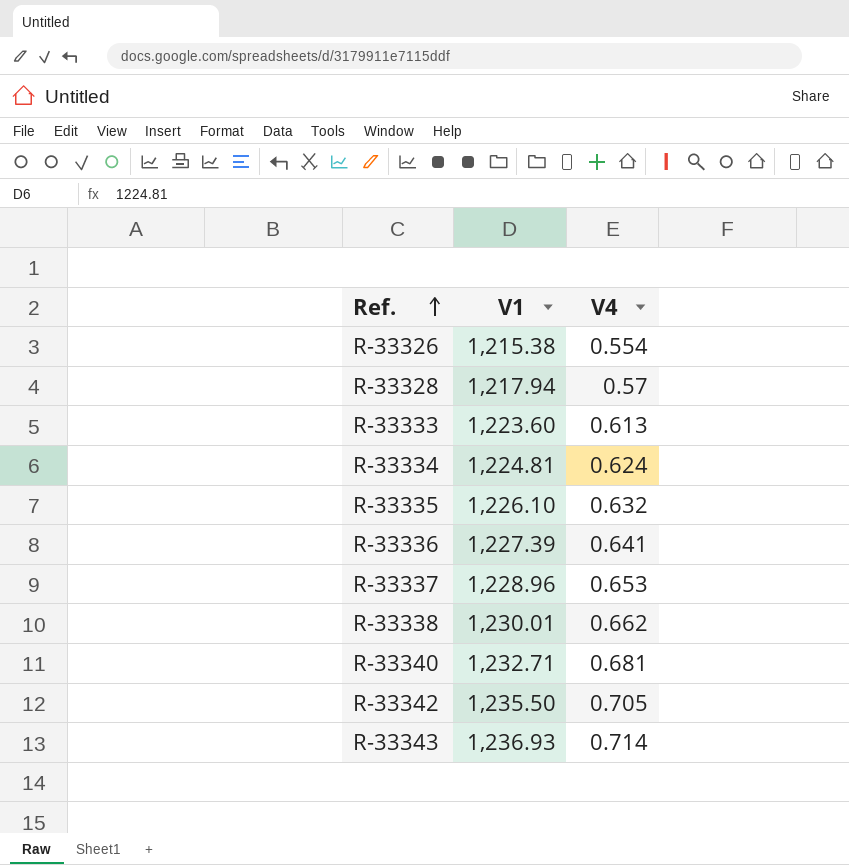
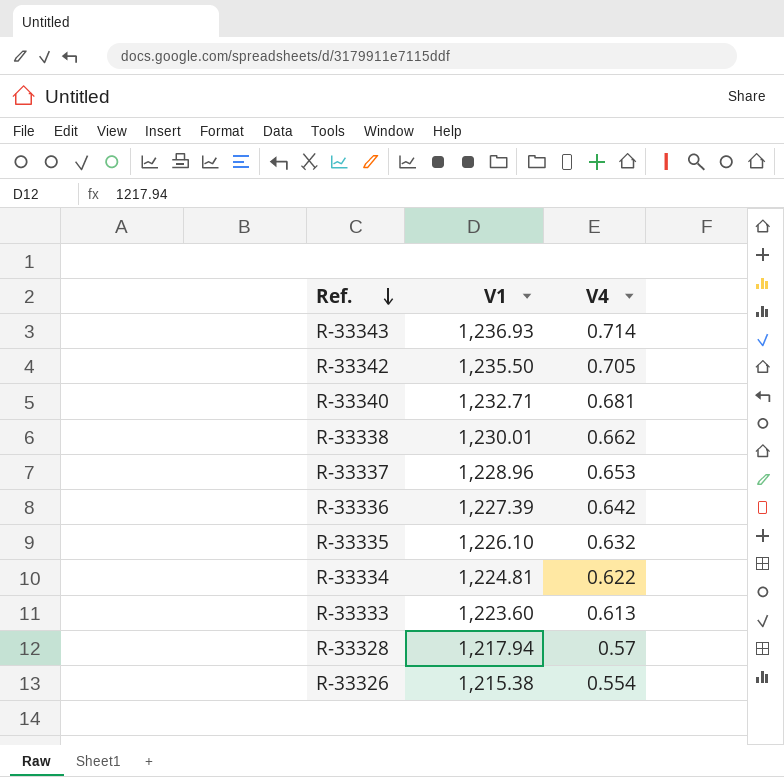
row order: Ref. ascending -> Ref. descending
R-33336 | V4: 0.641 -> 0.642
R-33334 | V4: 0.624 -> 0.622

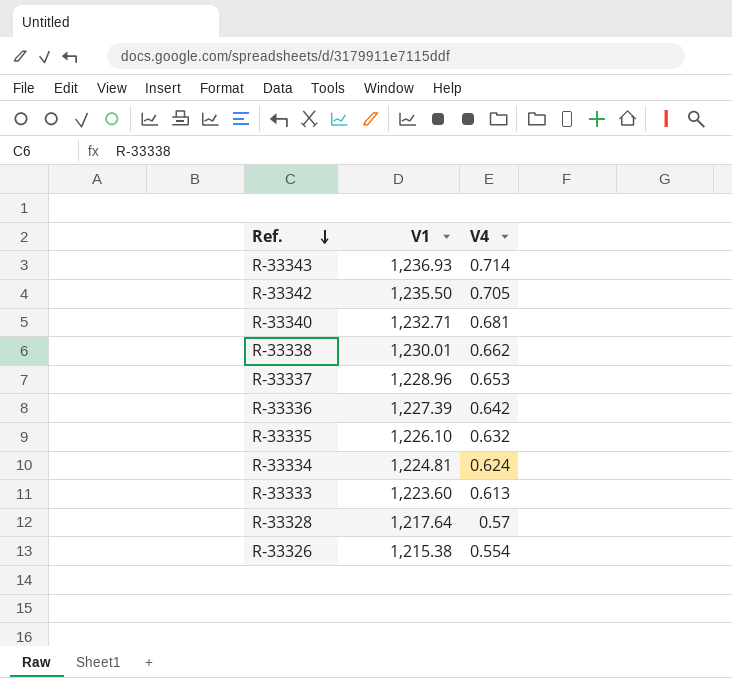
R-33334 | V4: 0.622 -> 0.624
R-33328 | V1: 1,217.94 -> 1,217.64

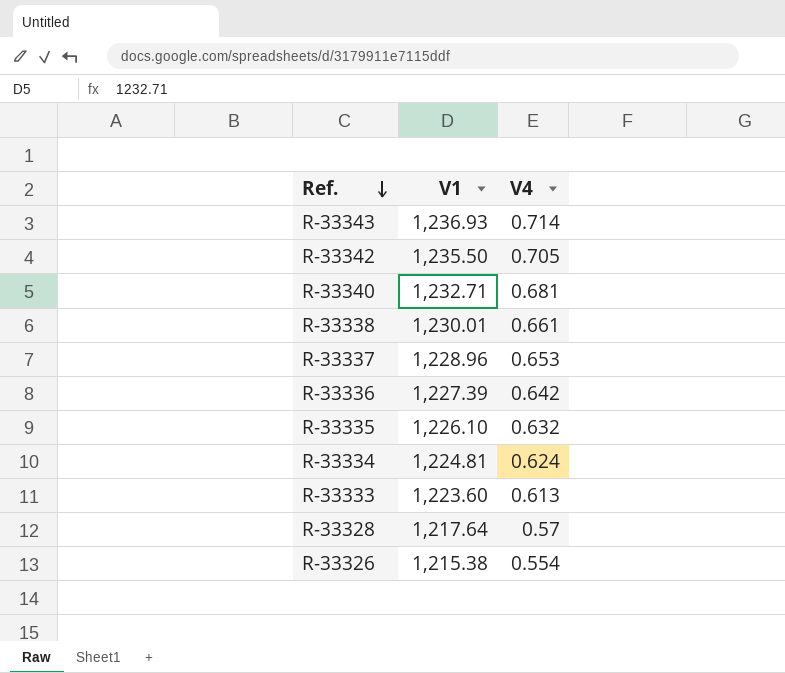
R-33338 | V4: 0.662 -> 0.661

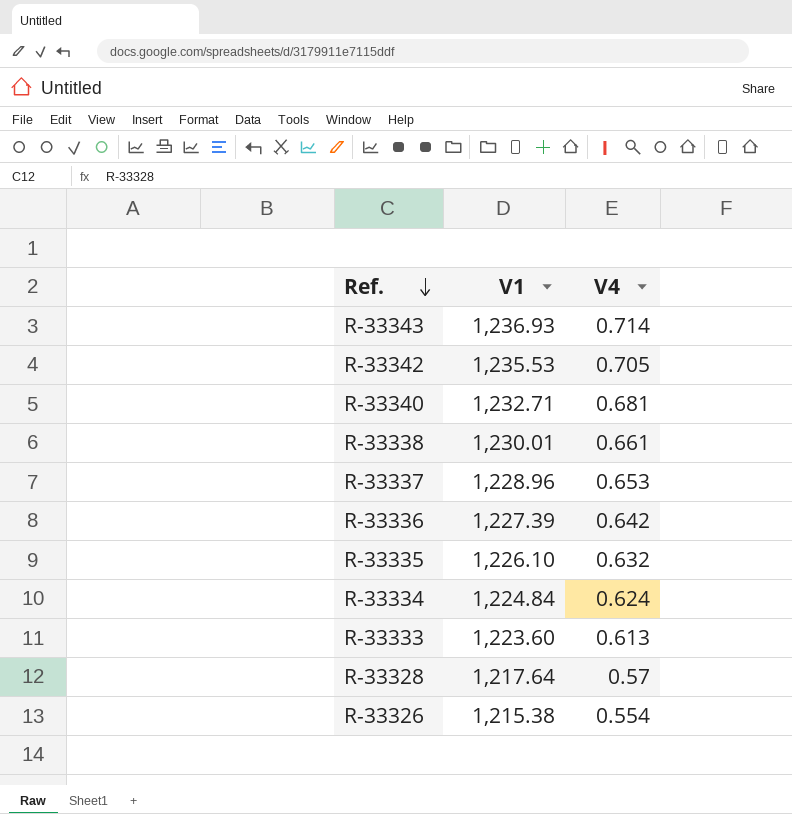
R-33342 | V1: 1,235.50 -> 1,235.53
R-33334 | V1: 1,224.81 -> 1,224.84

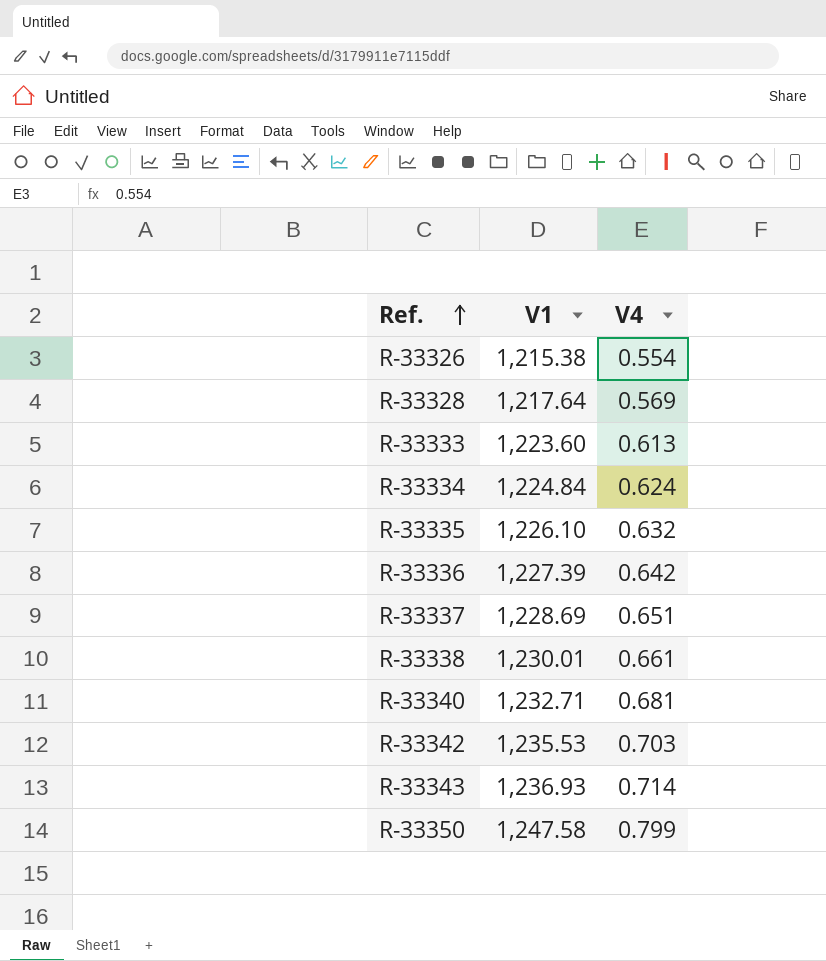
row order: Ref. descending -> Ref. ascending
R-33328 | V4: 0.57 -> 0.569
R-33337 | V1: 1,228.96 -> 1,228.69
R-33337 | V4: 0.653 -> 0.651
R-33342 | V4: 0.705 -> 0.703
row R-33350: none -> 1,247.58 | 0.799

